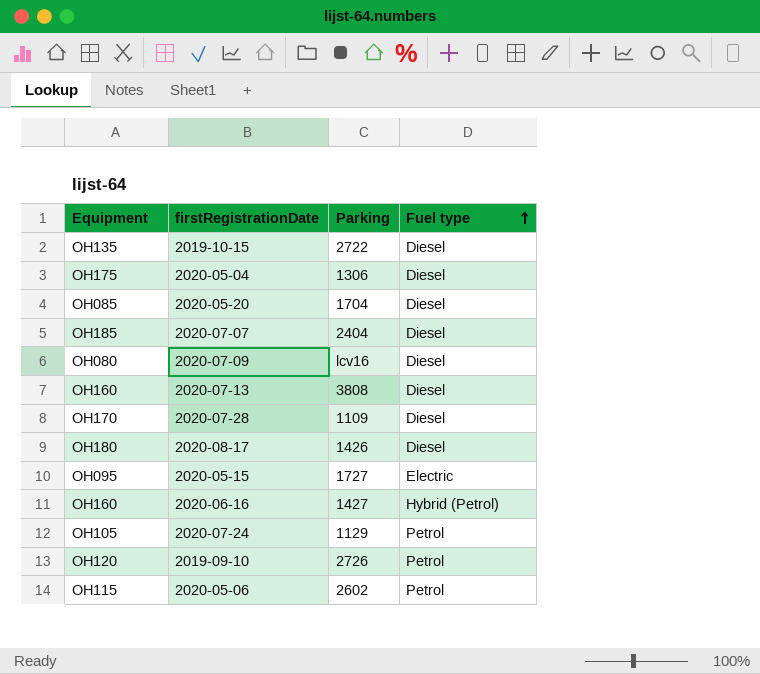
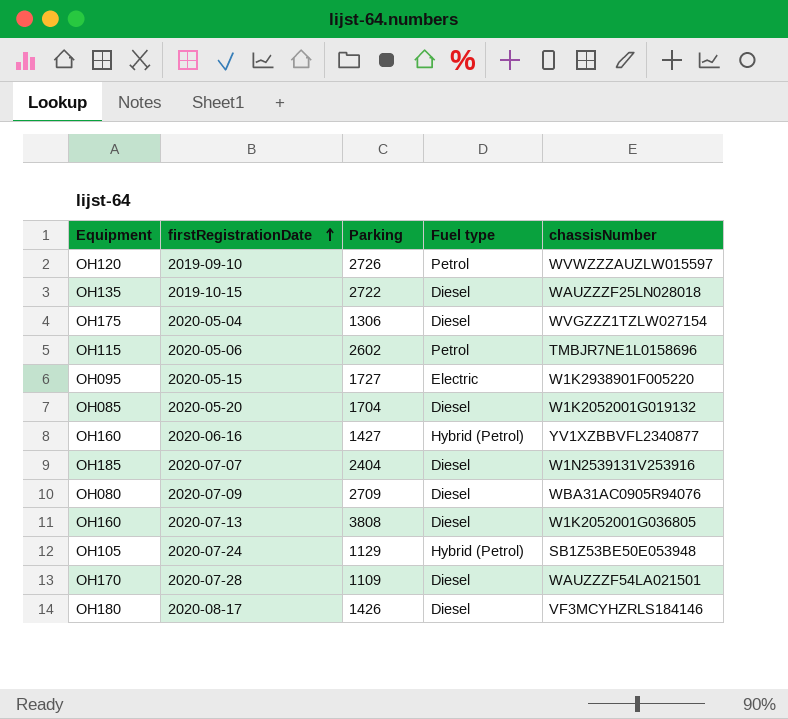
row order: Fuel type ascending -> firstRegistrationDate ascending
column chassisNumber | position: none -> 5
2020-07-09 | Parking: lcv16 -> 2709
2020-07-24 | Fuel type: Petrol -> Hybrid (Petrol)

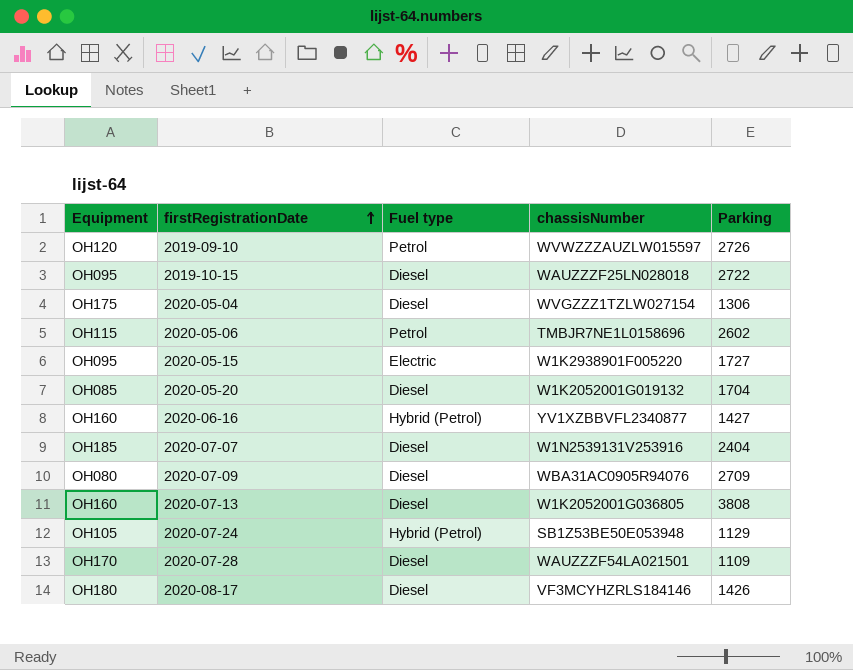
column Parking | position: 3 -> 5
2019-10-15 | Equipment: OH135 -> OH095

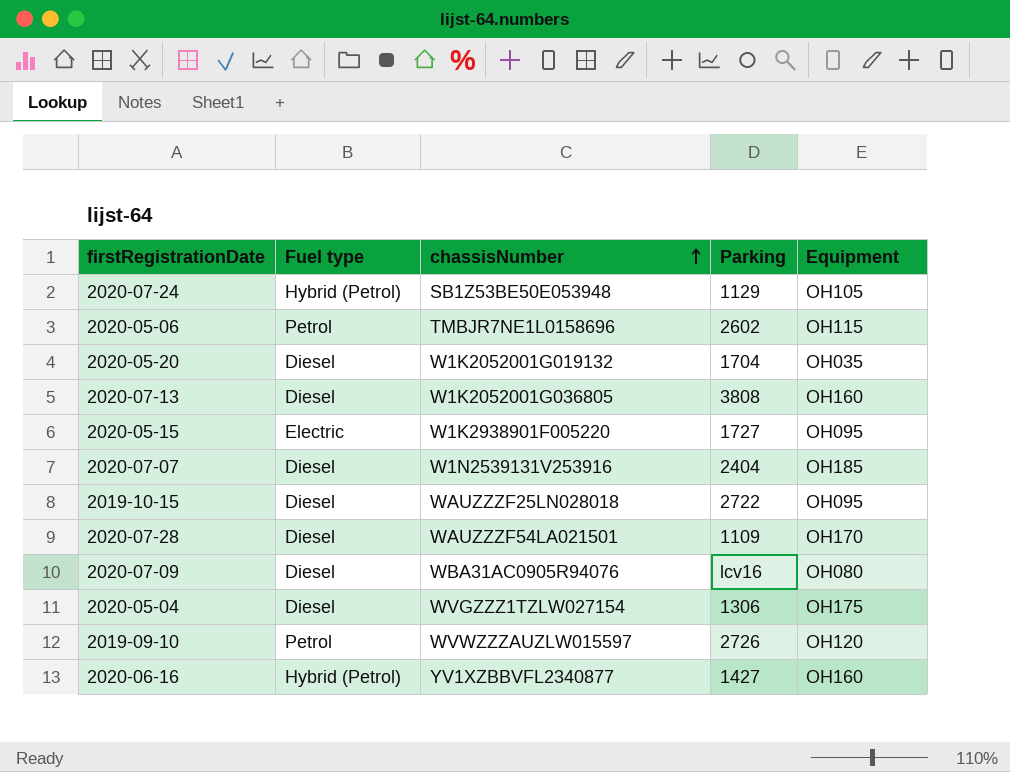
row order: firstRegistrationDate ascending -> chassisNumber ascending
column Equipment | position: 1 -> 5
row 2020-08-17: OH180 | Diesel | VF3MCYHZRLS184146 | 1426 -> none
2020-05-20 | Equipment: OH085 -> OH035
2020-07-09 | Parking: 2709 -> lcv16

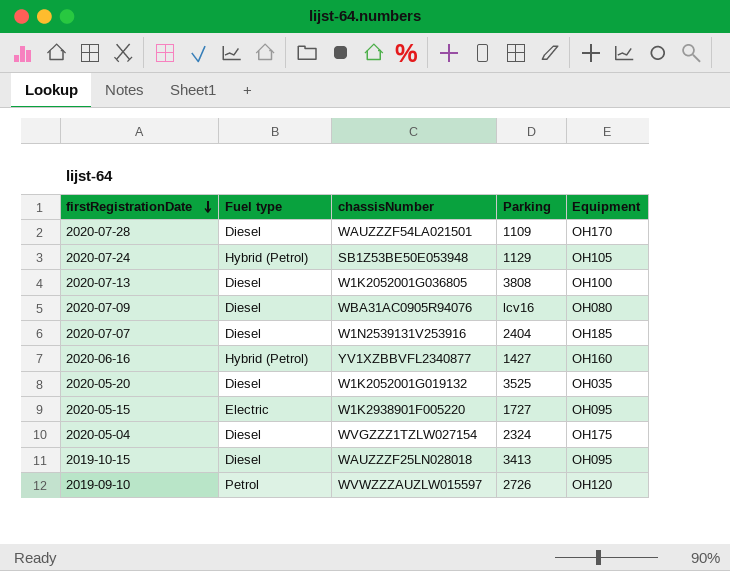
row order: chassisNumber ascending -> firstRegistrationDate descending
row 2020-05-06: Petrol | TMBJR7NE1L0158696 | 2602 | OH115 -> none
2020-07-13 | Equipment: OH160 -> OH100
2020-05-20 | Parking: 1704 -> 3525
2020-05-04 | Parking: 1306 -> 2324
2019-10-15 | Parking: 2722 -> 3413

